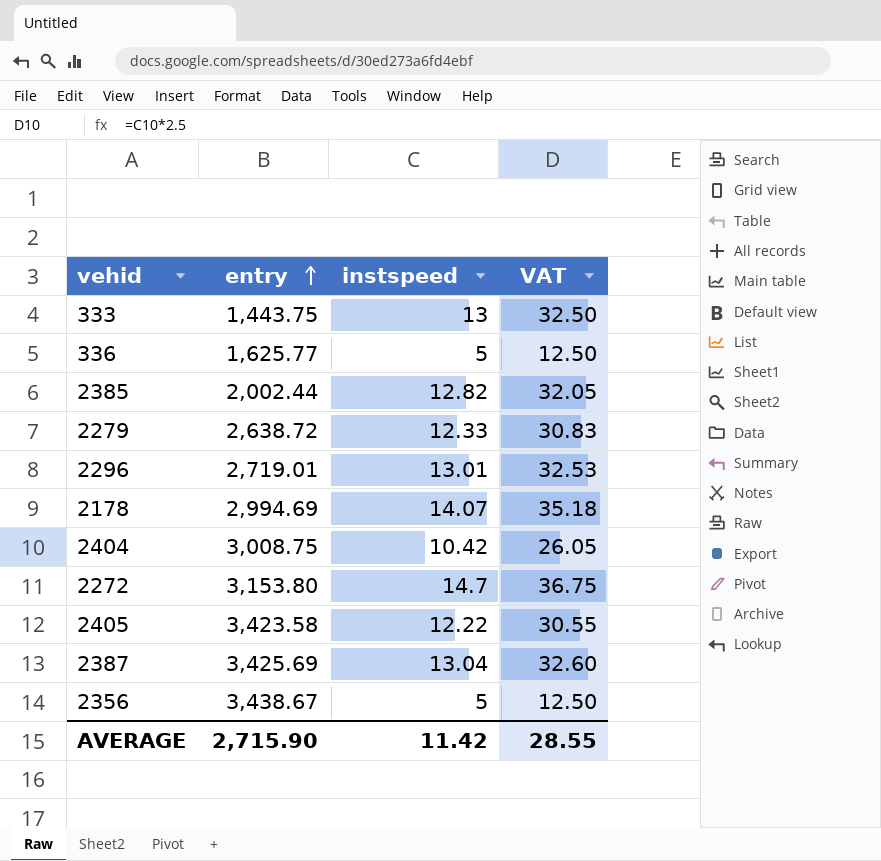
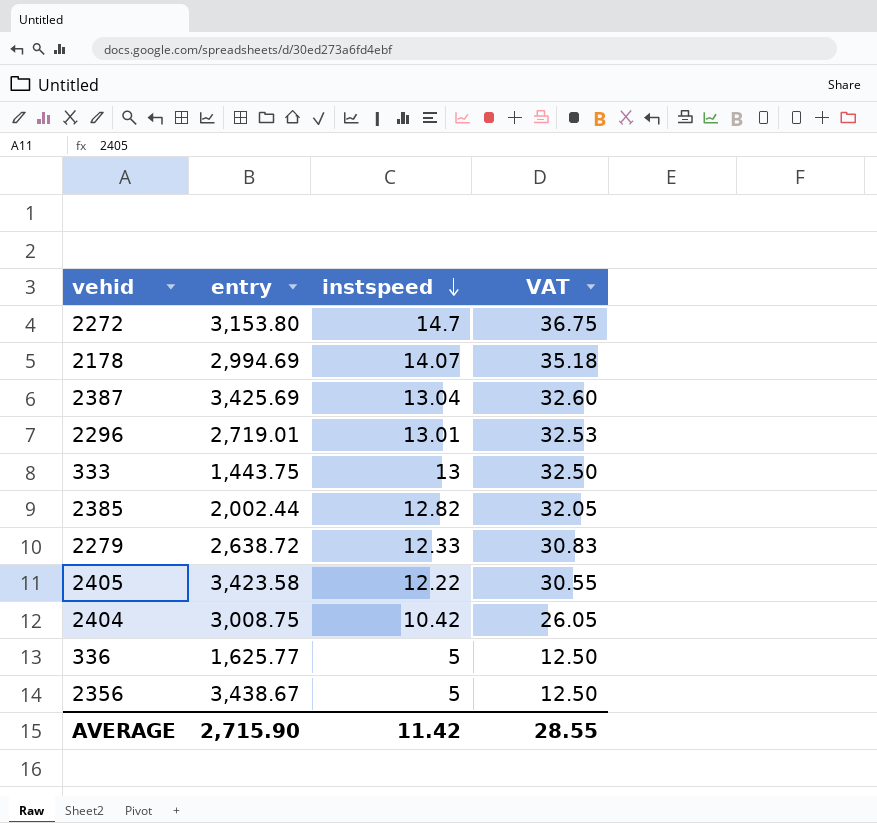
row order: entry ascending -> instspeed descending

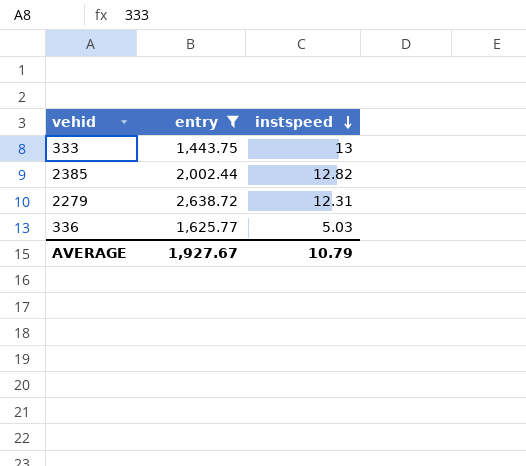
filter: none -> entry <= 2,638.72
column VAT | formula: [instspeed] * 2.5 -> none
2279 | instspeed: 12.33 -> 12.31
336 | instspeed: 5 -> 5.03
AVERAGE | entry: 2,715.90 -> 1,927.67
AVERAGE | instspeed: 11.42 -> 10.79

